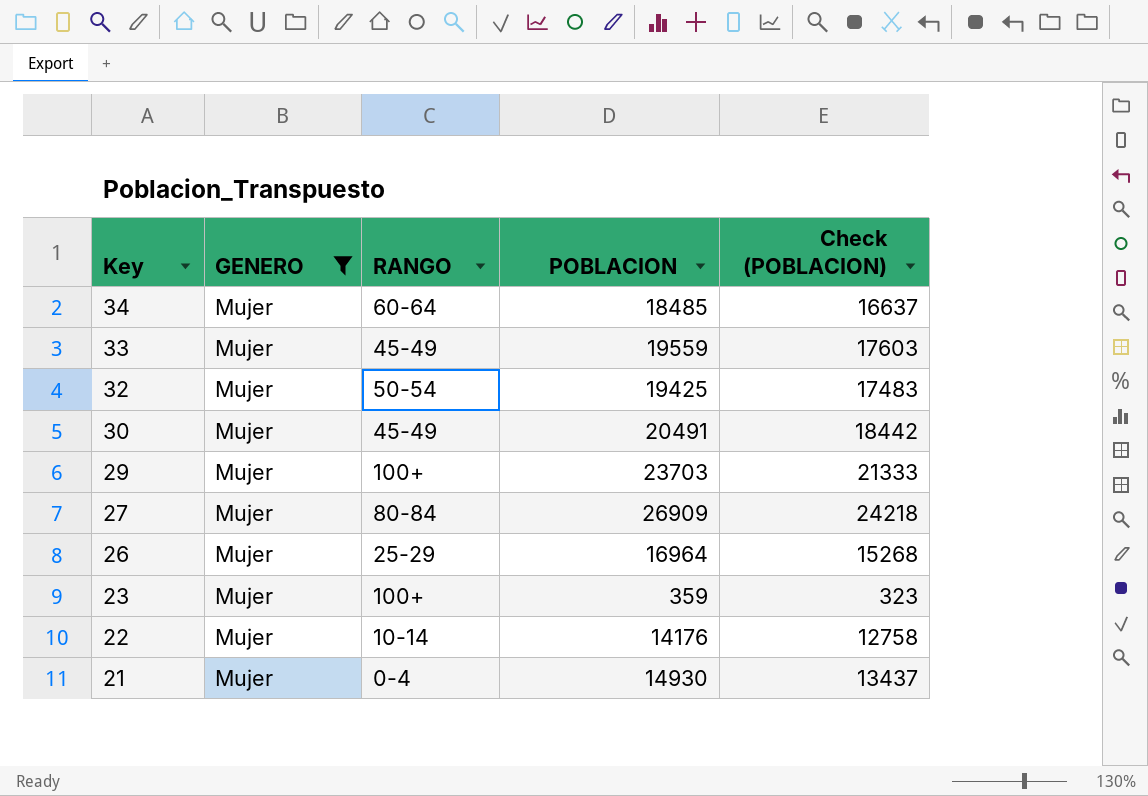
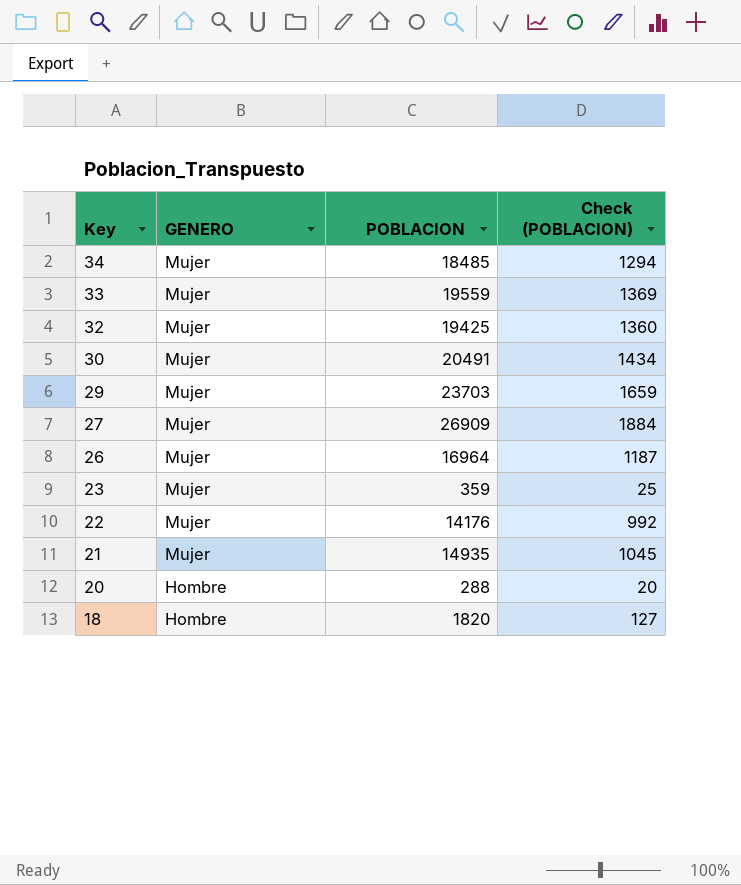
filter: GENERO = Mujer -> none
column RANGO | position: 3 -> none
column Check (POBLACION) | formula: [POBLACION] * 0.9 -> [POBLACION] * 0.07
21 | POBLACION: 14930 -> 14935

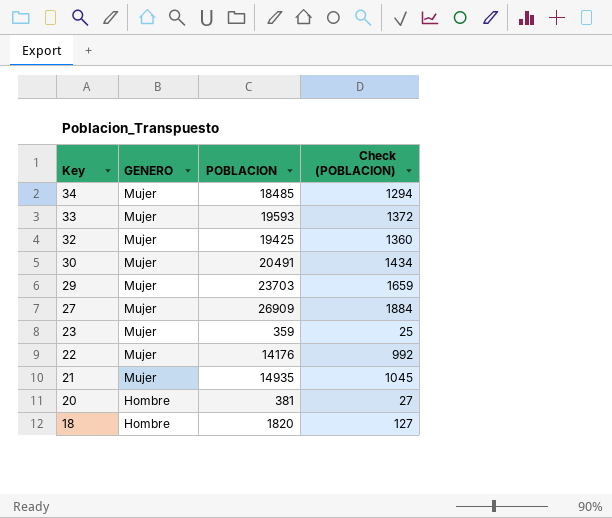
row 26: Mujer | 16964 | 1187 -> none
33 | POBLACION: 19559 -> 19593
33 | Check (POBLACION): 1369 -> 1372
20 | POBLACION: 288 -> 381
20 | Check (POBLACION): 20 -> 27

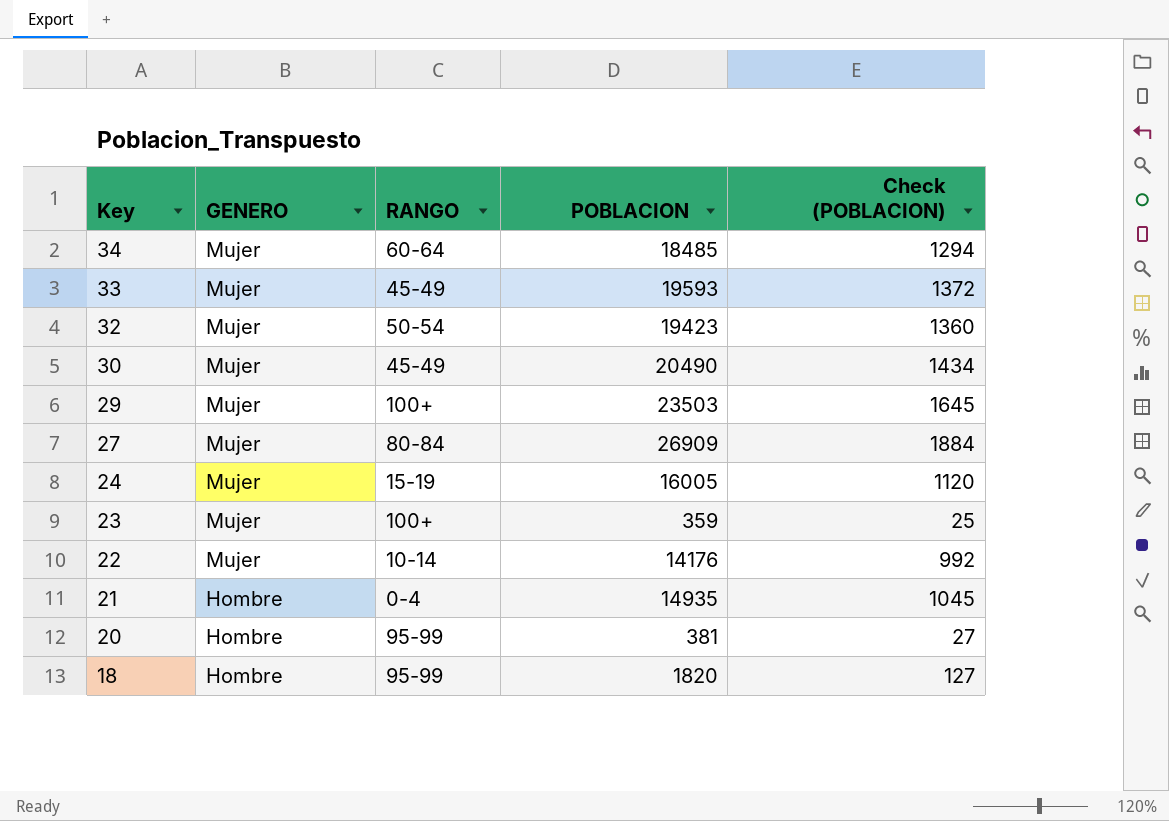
column RANGO | position: none -> 3
32 | POBLACION: 19425 -> 19423
30 | POBLACION: 20491 -> 20490
29 | POBLACION: 23703 -> 23503
29 | Check (POBLACION): 1659 -> 1645
row 24: none -> Mujer | 15-19 | 16005 | 1120
21 | GENERO: Mujer -> Hombre

